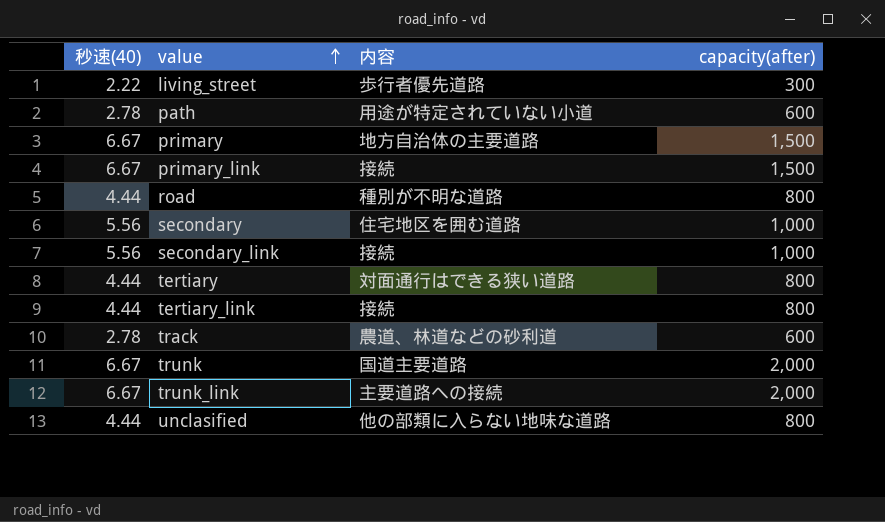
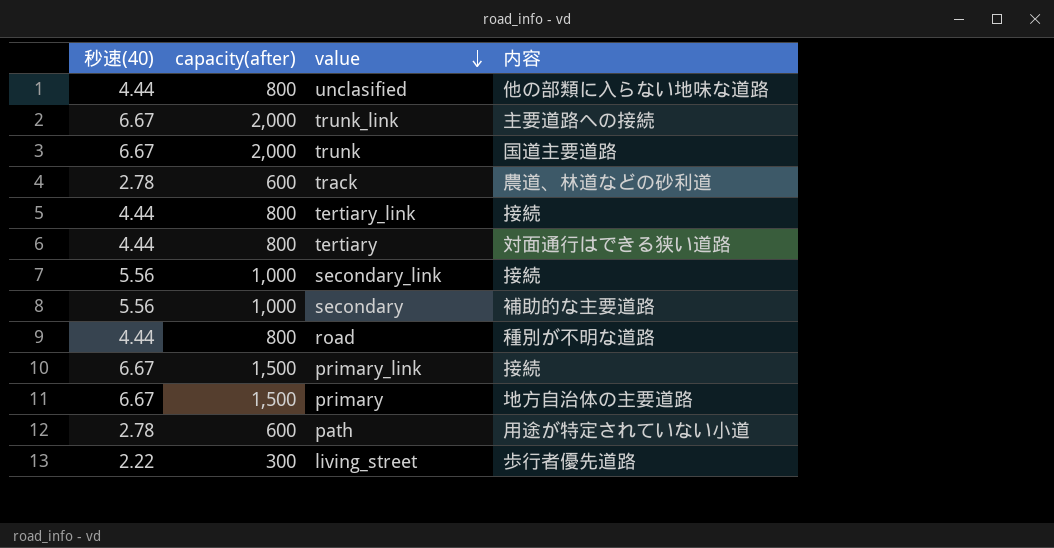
row order: value ascending -> value descending
column capacity(after) | position: 4 -> 2
secondary | 内容: 住宅地区を囲む道路 -> 補助的な主要道路

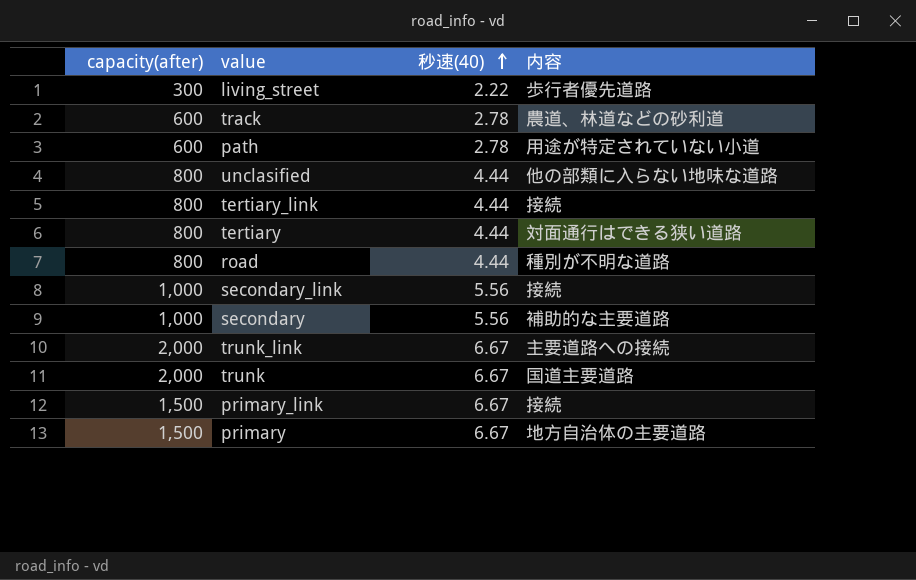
row order: value descending -> 秒速(40) ascending
column 秒速(40) | position: 1 -> 3

